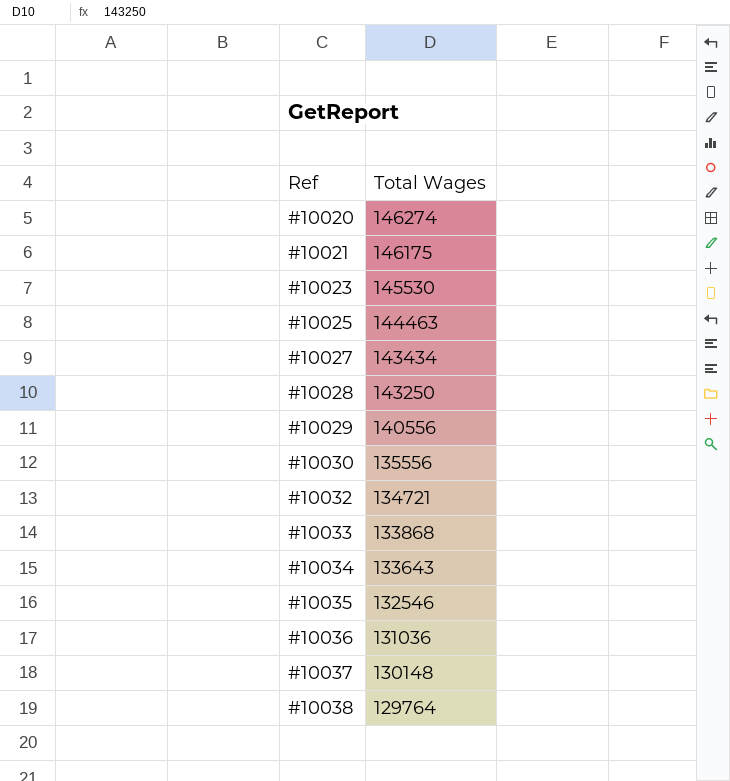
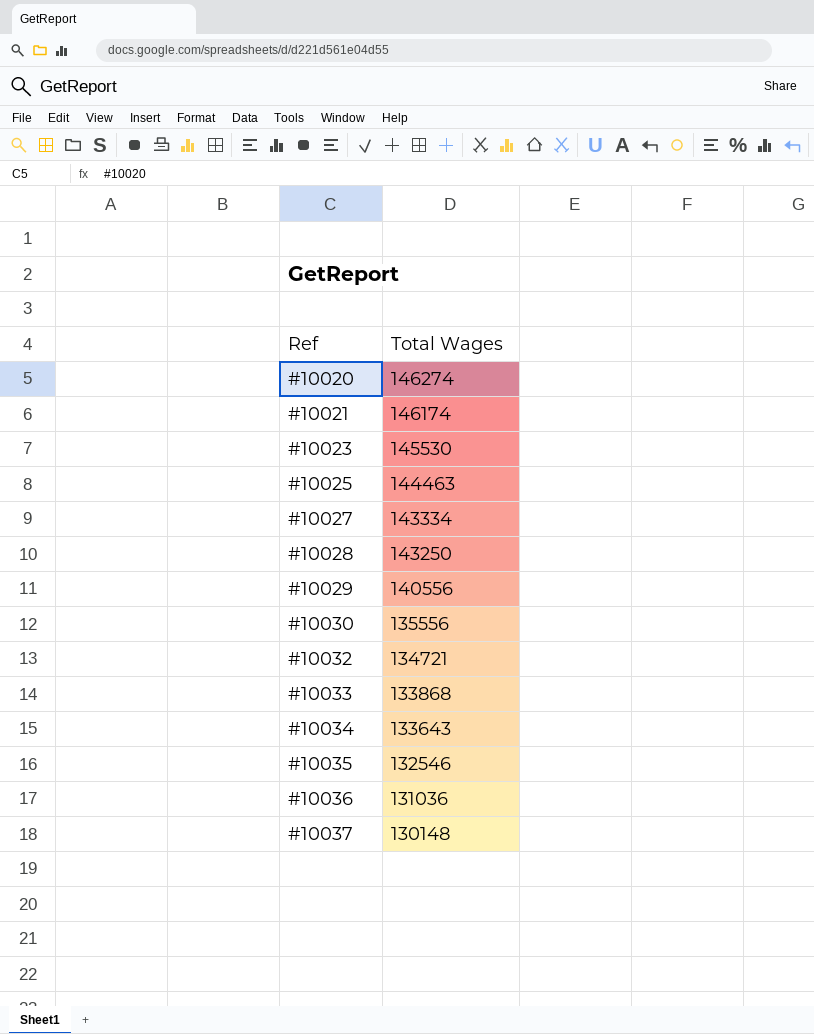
row #10038: 129764 -> none
#10021 | Total Wages: 146175 -> 146174
#10027 | Total Wages: 143434 -> 143334

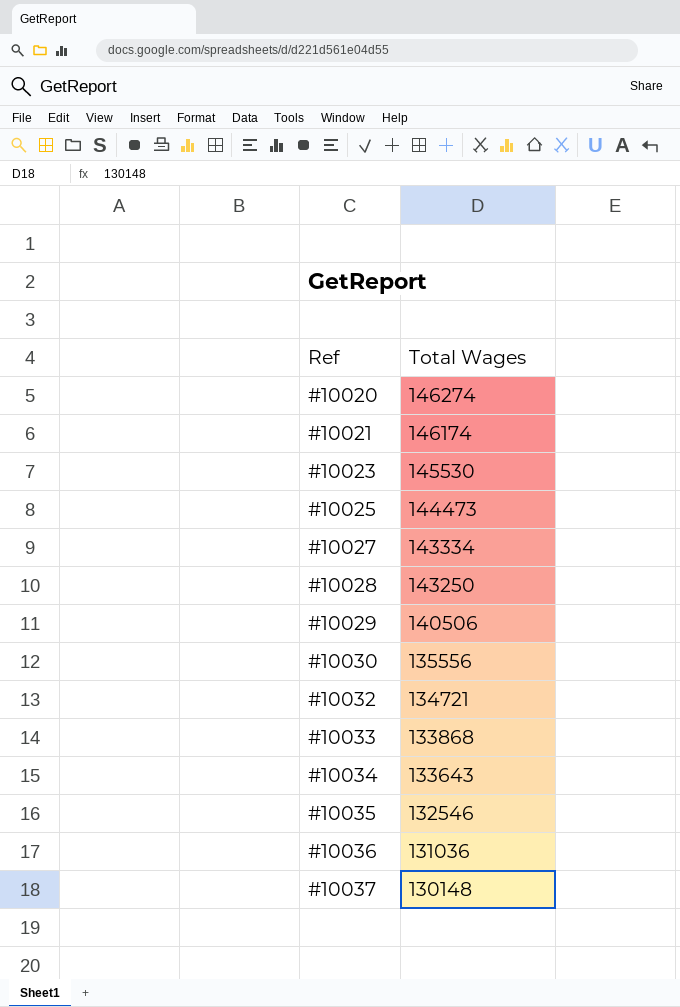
#10025 | Total Wages: 144463 -> 144473
#10029 | Total Wages: 140556 -> 140506

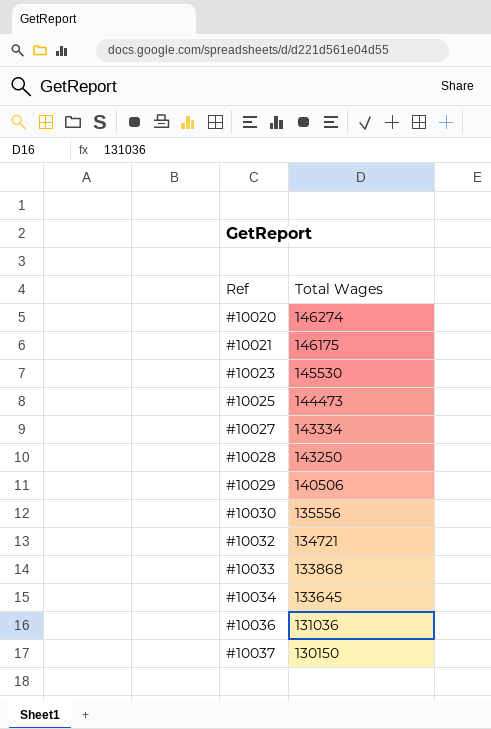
row #10035: 132546 -> none
#10021 | Total Wages: 146174 -> 146175
#10034 | Total Wages: 133643 -> 133645
#10037 | Total Wages: 130148 -> 130150

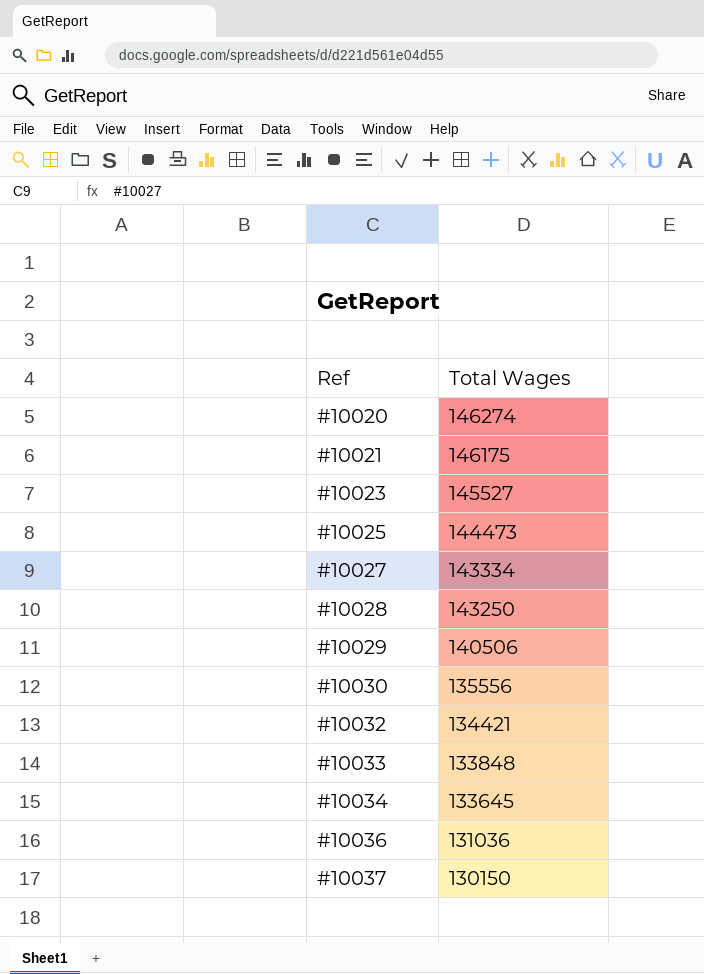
#10023 | Total Wages: 145530 -> 145527
#10032 | Total Wages: 134721 -> 134421
#10033 | Total Wages: 133868 -> 133848

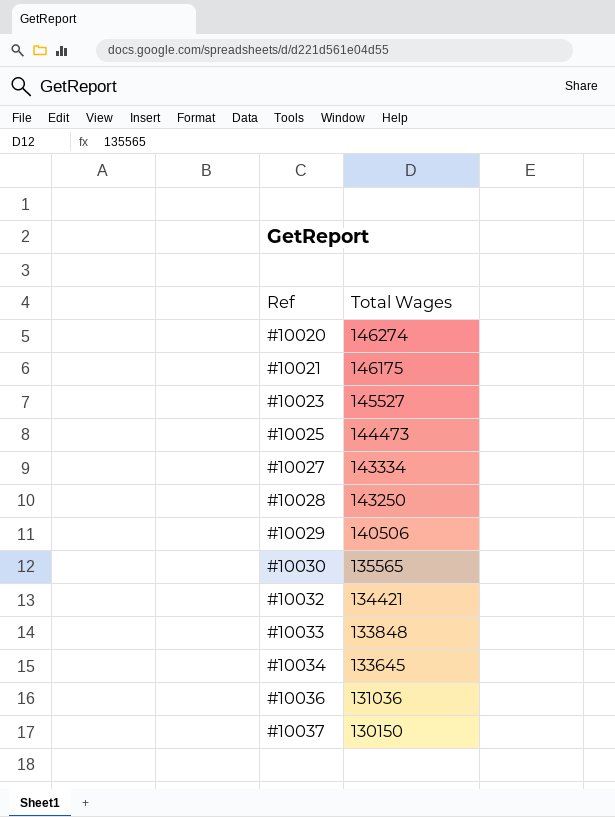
#10030 | Total Wages: 135556 -> 135565

